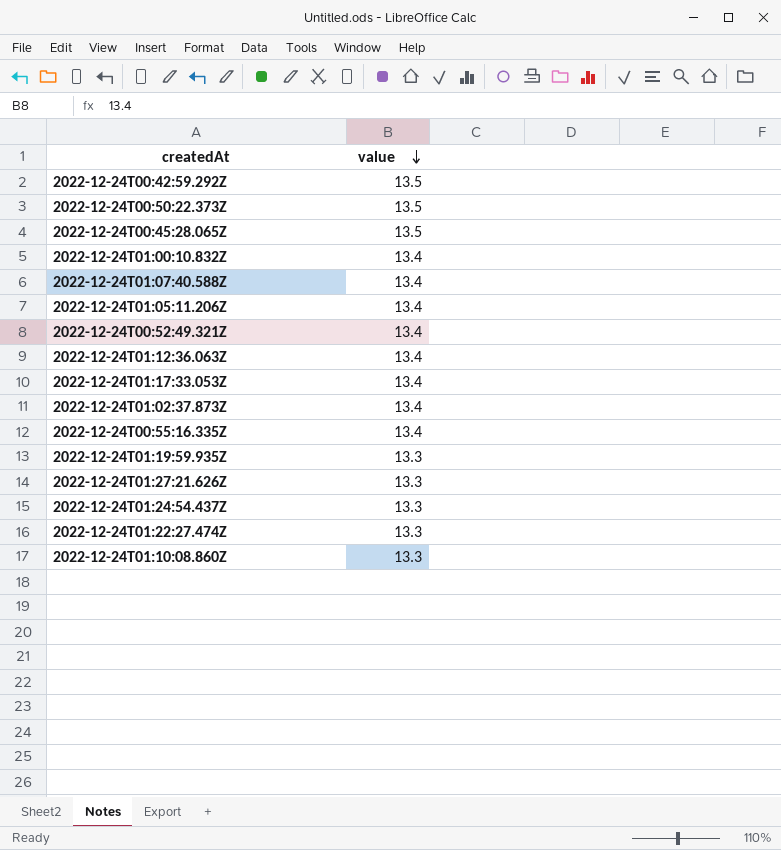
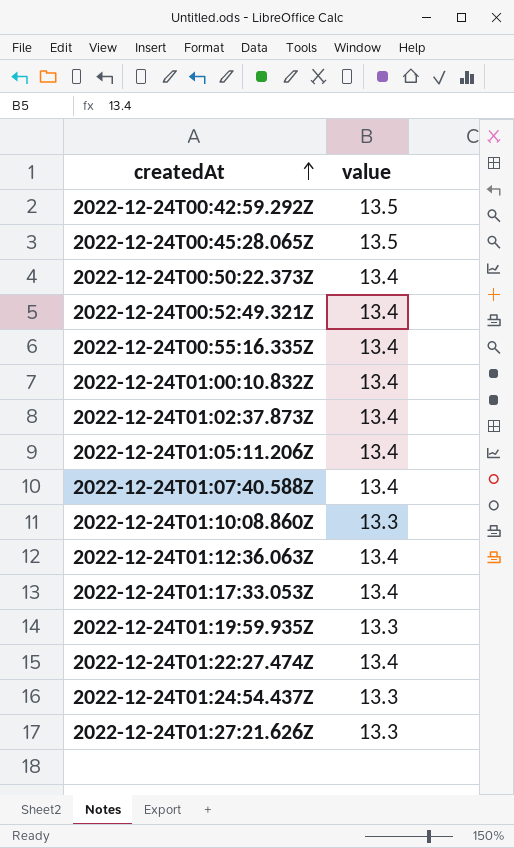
row order: value descending -> createdAt ascending
2022-12-24T00:50:22.373Z | value: 13.5 -> 13.4
2022-12-24T01:22:27.474Z | value: 13.3 -> 13.4

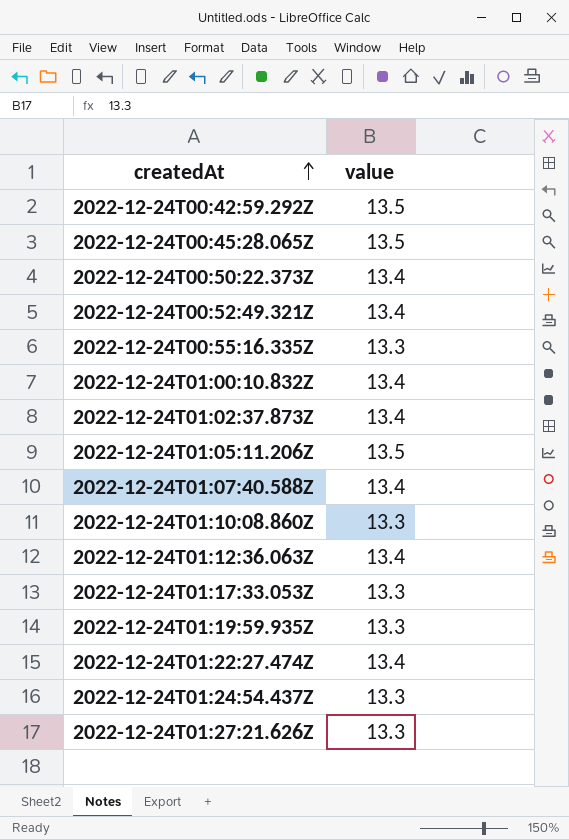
2022-12-24T00:55:16.335Z | value: 13.4 -> 13.3
2022-12-24T01:05:11.206Z | value: 13.4 -> 13.5
2022-12-24T01:17:33.053Z | value: 13.4 -> 13.3

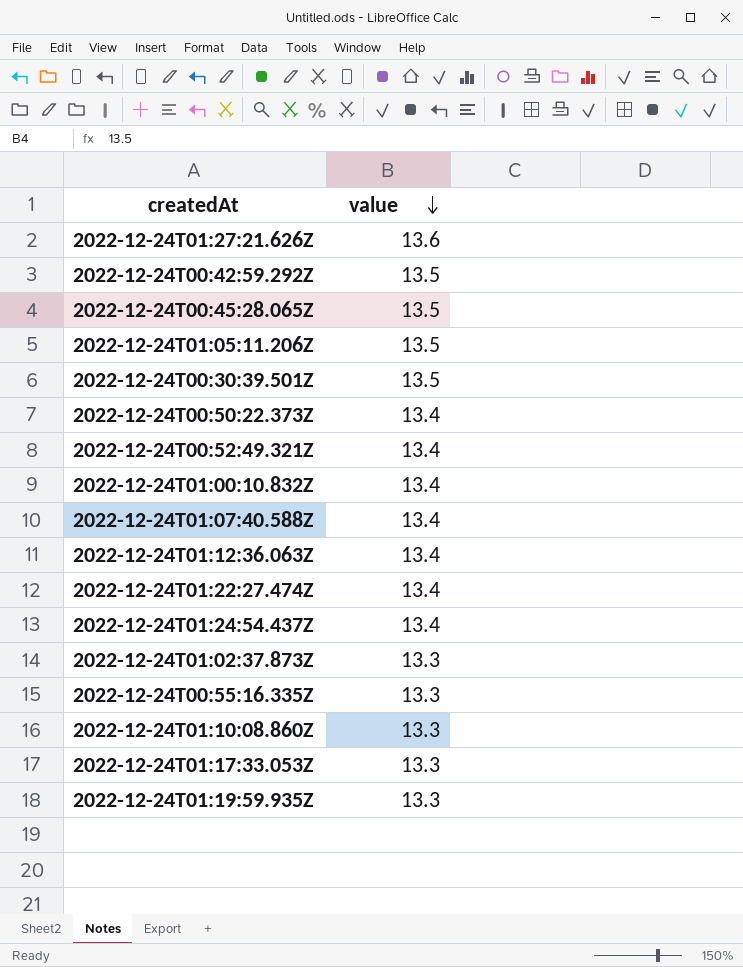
row order: createdAt ascending -> value descending
2022-12-24T01:27:21.626Z | value: 13.3 -> 13.6
row 2022-12-24T00:30:39.501Z: none -> 13.5
2022-12-24T01:24:54.437Z | value: 13.3 -> 13.4
2022-12-24T01:02:37.873Z | value: 13.4 -> 13.3

